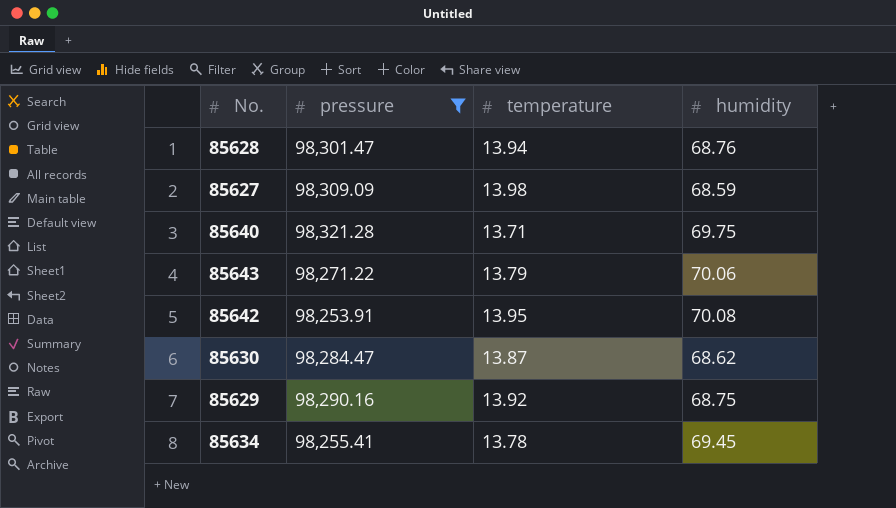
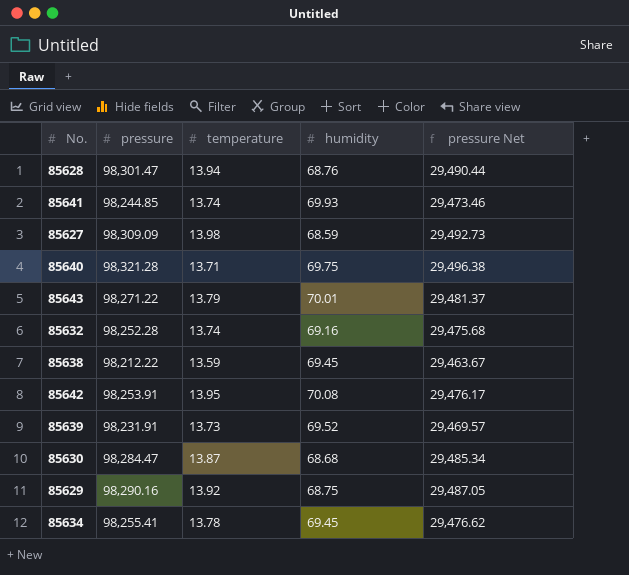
filter: pressure >= 98,253.91 -> none
column pressure Net | formula: none -> [pressure] * 0.3
85643 | humidity: 70.06 -> 70.01
85630 | humidity: 68.62 -> 68.68

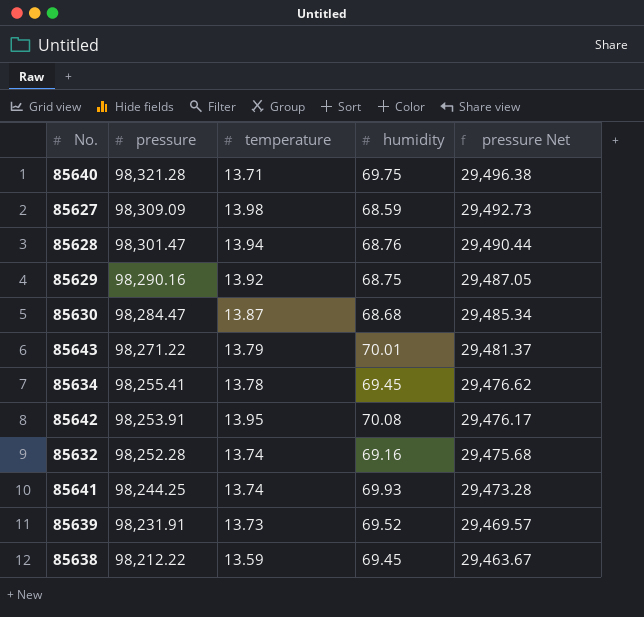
row order: none -> pressure descending
85641 | pressure: 98,244.85 -> 98,244.25
85641 | pressure Net: 29,473.46 -> 29,473.28

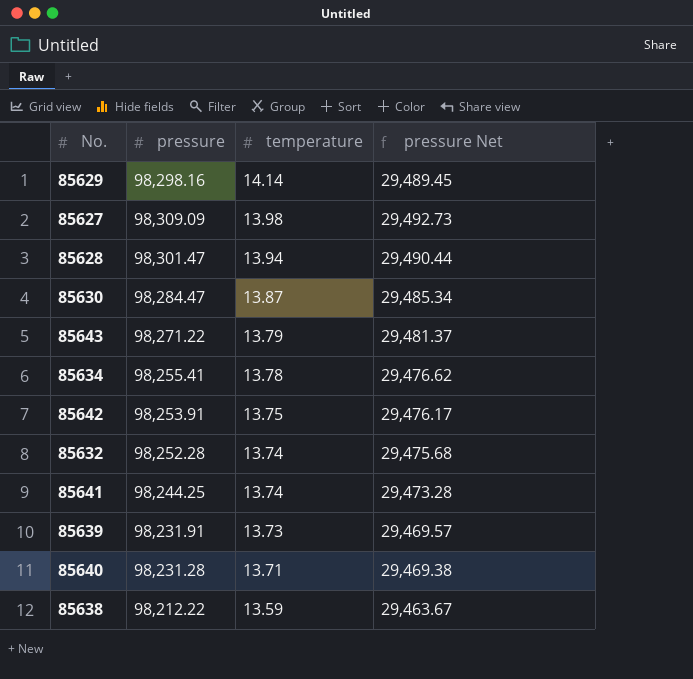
row order: pressure descending -> temperature descending
column humidity | position: 4 -> none
85629 | pressure: 98,290.16 -> 98,298.16
85629 | temperature: 13.92 -> 14.14
85629 | pressure Net: 29,487.05 -> 29,489.45
85642 | temperature: 13.95 -> 13.75
85640 | pressure: 98,321.28 -> 98,231.28
85640 | pressure Net: 29,496.38 -> 29,469.38

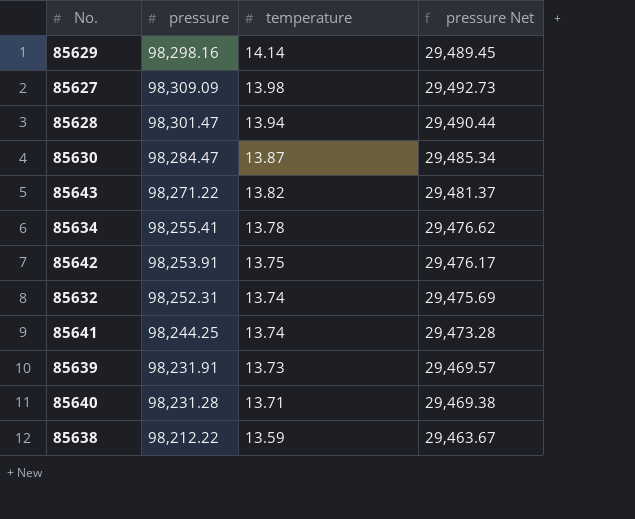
85643 | temperature: 13.79 -> 13.82
85632 | pressure: 98,252.28 -> 98,252.31
85632 | pressure Net: 29,475.68 -> 29,475.69

